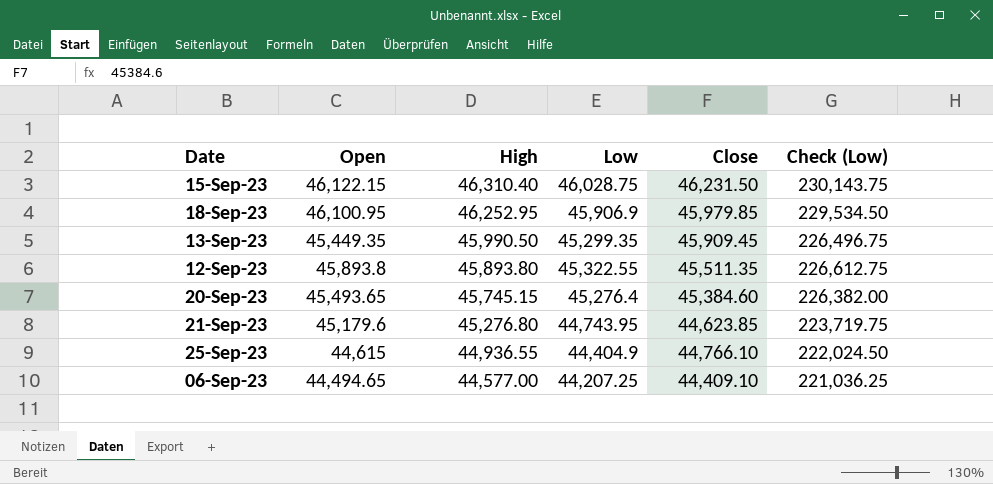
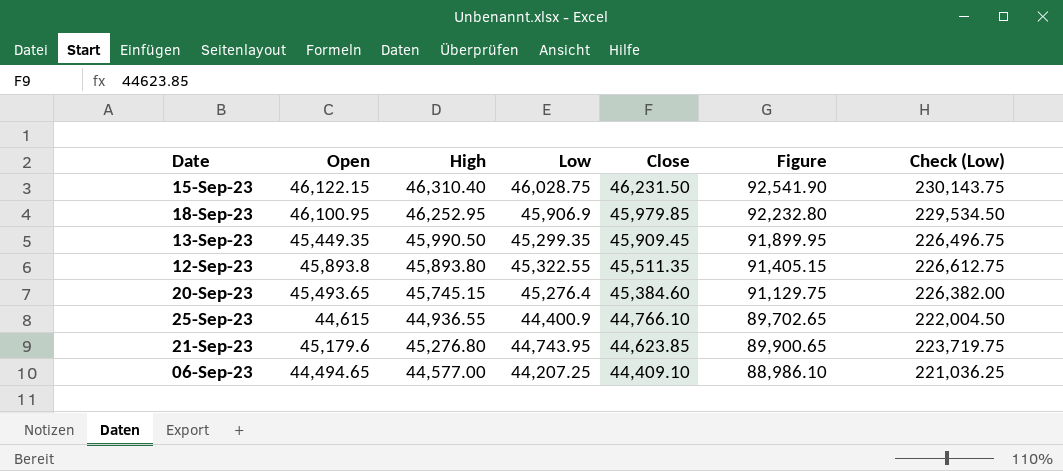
row order: High descending -> Close descending
column Figure | formula: none -> [High] + [Close]
25-Sep-23 | Low: 44,404.9 -> 44,400.9
25-Sep-23 | Check (Low): 222,024.50 -> 222,004.50

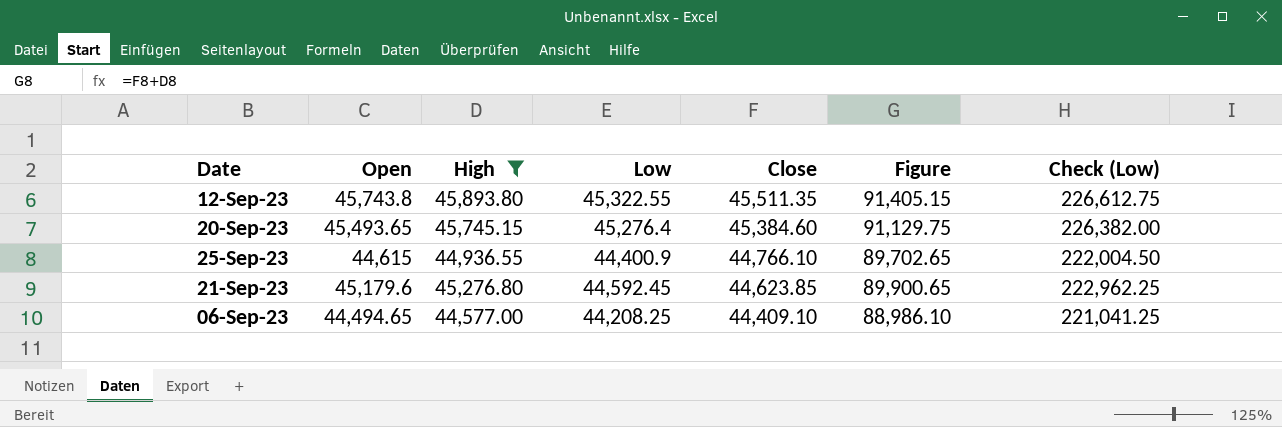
filter: none -> High <= 45,893.80
12-Sep-23 | Open: 45,893.8 -> 45,743.8
21-Sep-23 | Low: 44,743.95 -> 44,592.45
21-Sep-23 | Check (Low): 223,719.75 -> 222,962.25
06-Sep-23 | Low: 44,207.25 -> 44,208.25
06-Sep-23 | Check (Low): 221,036.25 -> 221,041.25

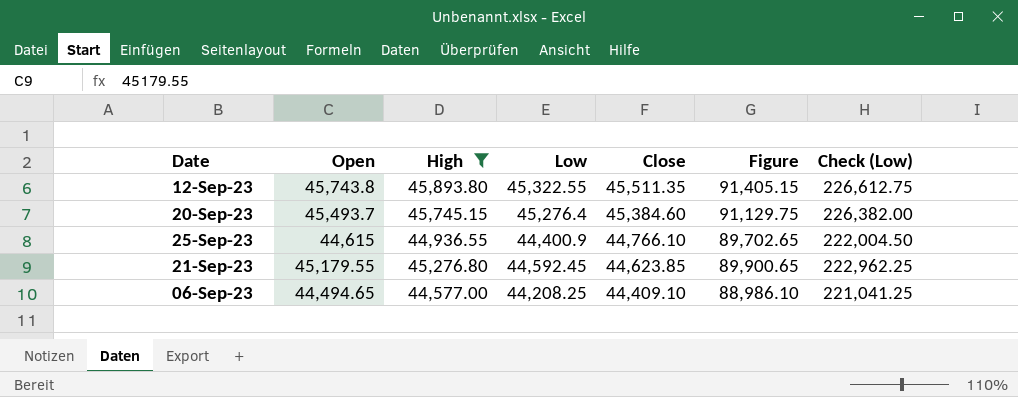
20-Sep-23 | Open: 45,493.65 -> 45,493.7
21-Sep-23 | Open: 45,179.6 -> 45,179.55

